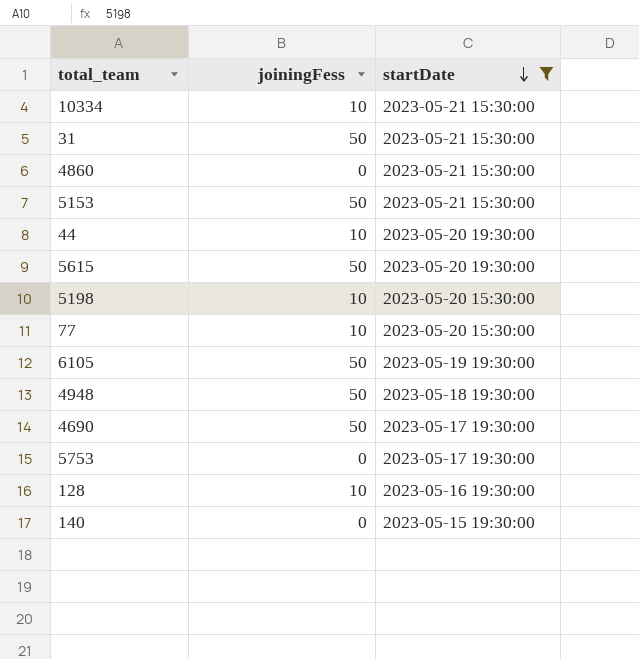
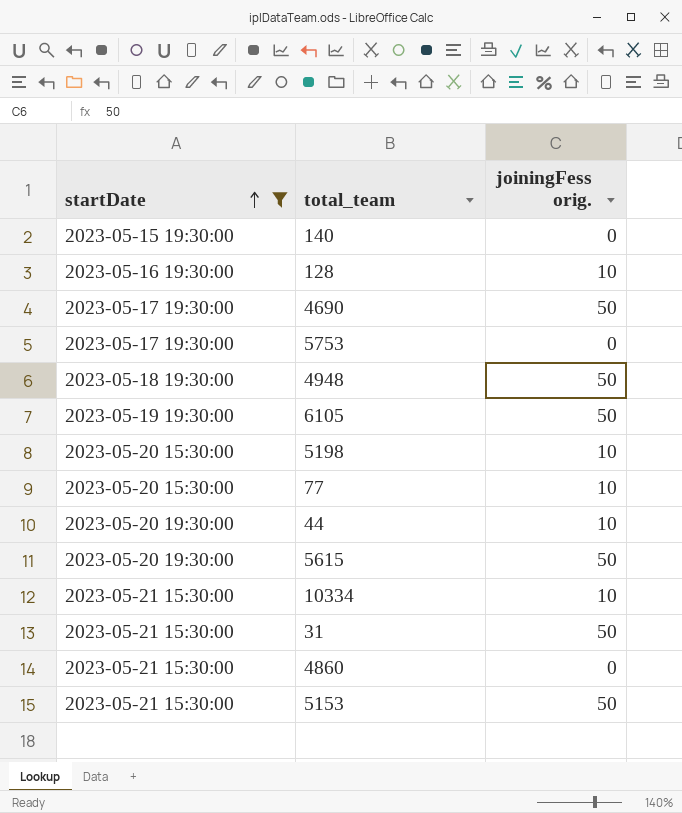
row order: startDate descending -> startDate ascending
column startDate | position: 3 -> 1
column name: joiningFess -> joiningFess orig.

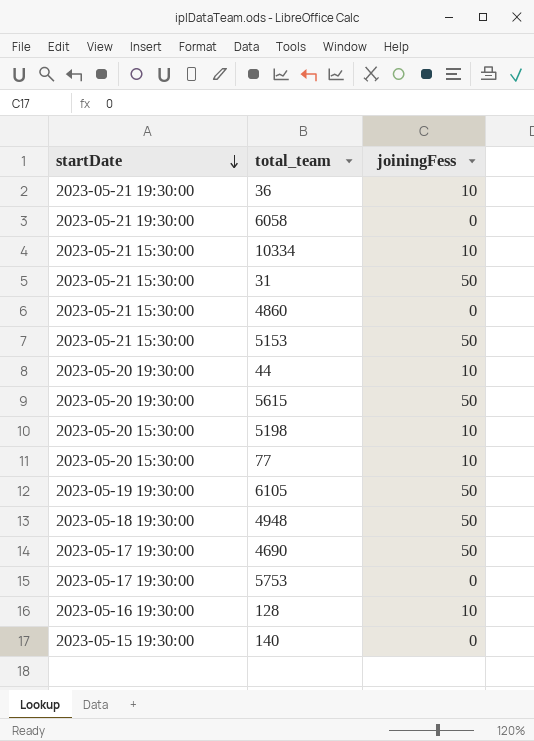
filter: startDate != 2023-05-21 19:30:00 -> none
row order: startDate ascending -> startDate descending
column name: joiningFess orig. -> joiningFess

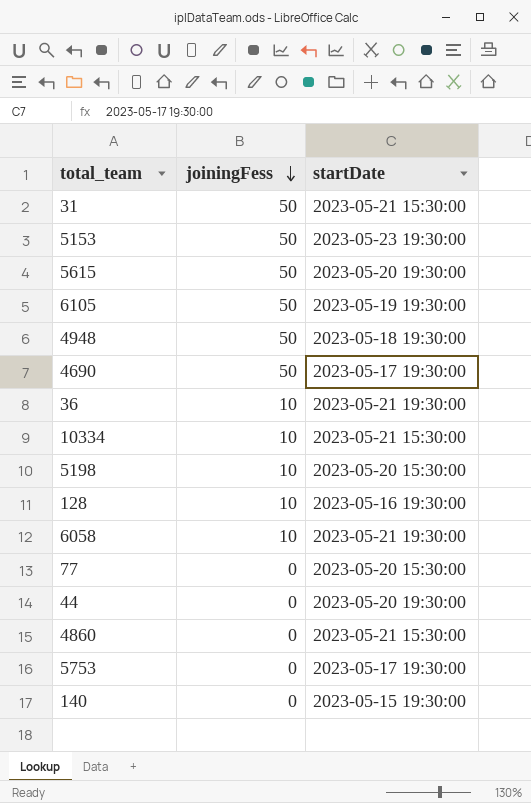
row order: startDate descending -> joiningFess descending
column startDate | position: 1 -> 3
5153 | startDate: 2023-05-21 15:30:00 -> 2023-05-23 19:30:00
6058 | joiningFess: 0 -> 10
77 | joiningFess: 10 -> 0
44 | joiningFess: 10 -> 0

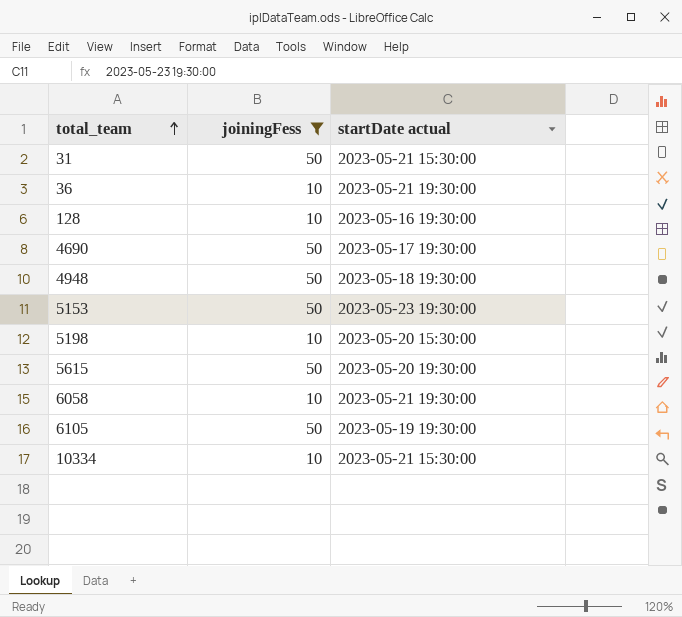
filter: none -> joiningFess != 0
row order: joiningFess descending -> total_team ascending
column name: startDate -> startDate actual

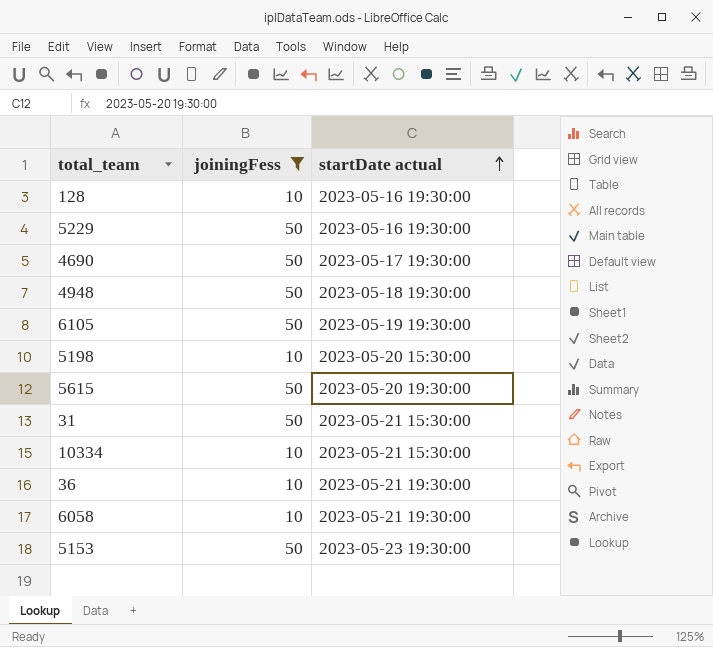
row order: total_team ascending -> startDate actual ascending
row 5229: none -> 50 | 2023-05-16 19:30:00

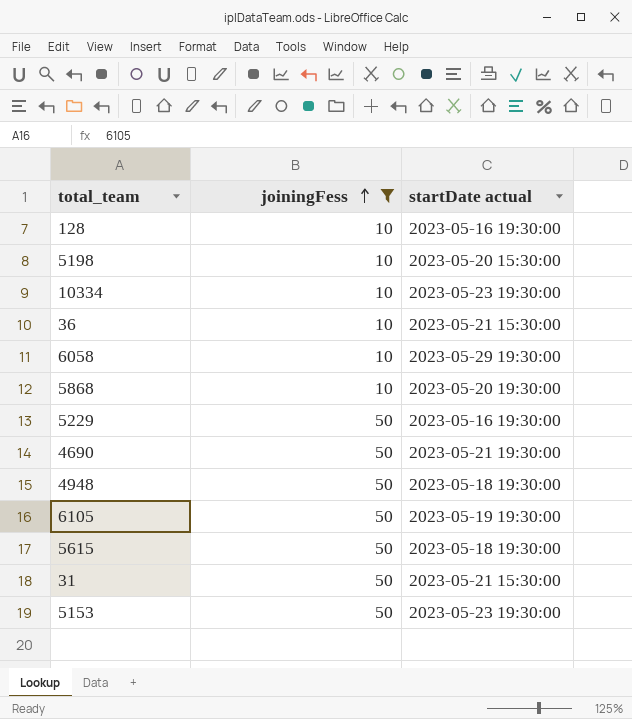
row order: startDate actual ascending -> joiningFess ascending
10334 | startDate actual: 2023-05-21 15:30:00 -> 2023-05-23 19:30:00
36 | startDate actual: 2023-05-21 19:30:00 -> 2023-05-21 15:30:00
6058 | startDate actual: 2023-05-21 19:30:00 -> 2023-05-29 19:30:00
row 5868: none -> 10 | 2023-05-20 19:30:00
4690 | startDate actual: 2023-05-17 19:30:00 -> 2023-05-21 19:30:00
5615 | startDate actual: 2023-05-20 19:30:00 -> 2023-05-18 19:30:00

